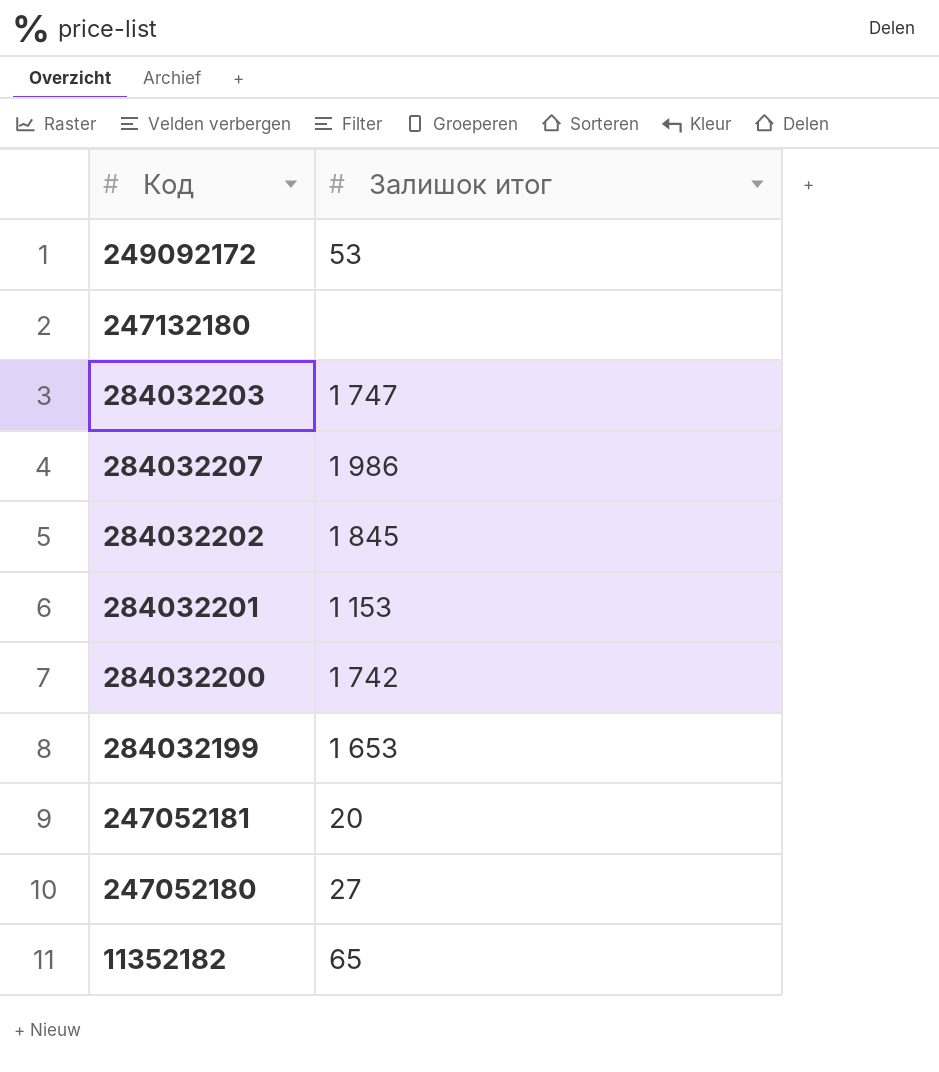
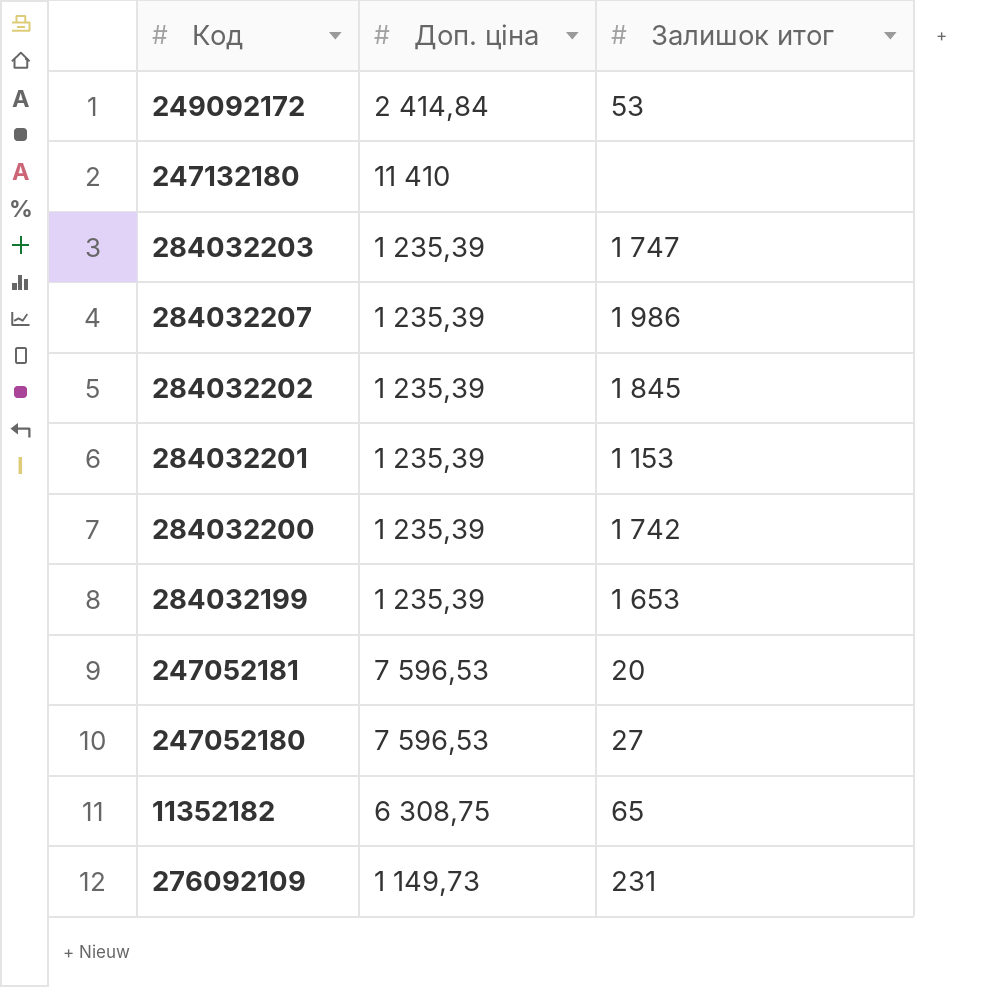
column Доп. ціна | position: none -> 2
row 276092109: none -> 1 149,73 | 231

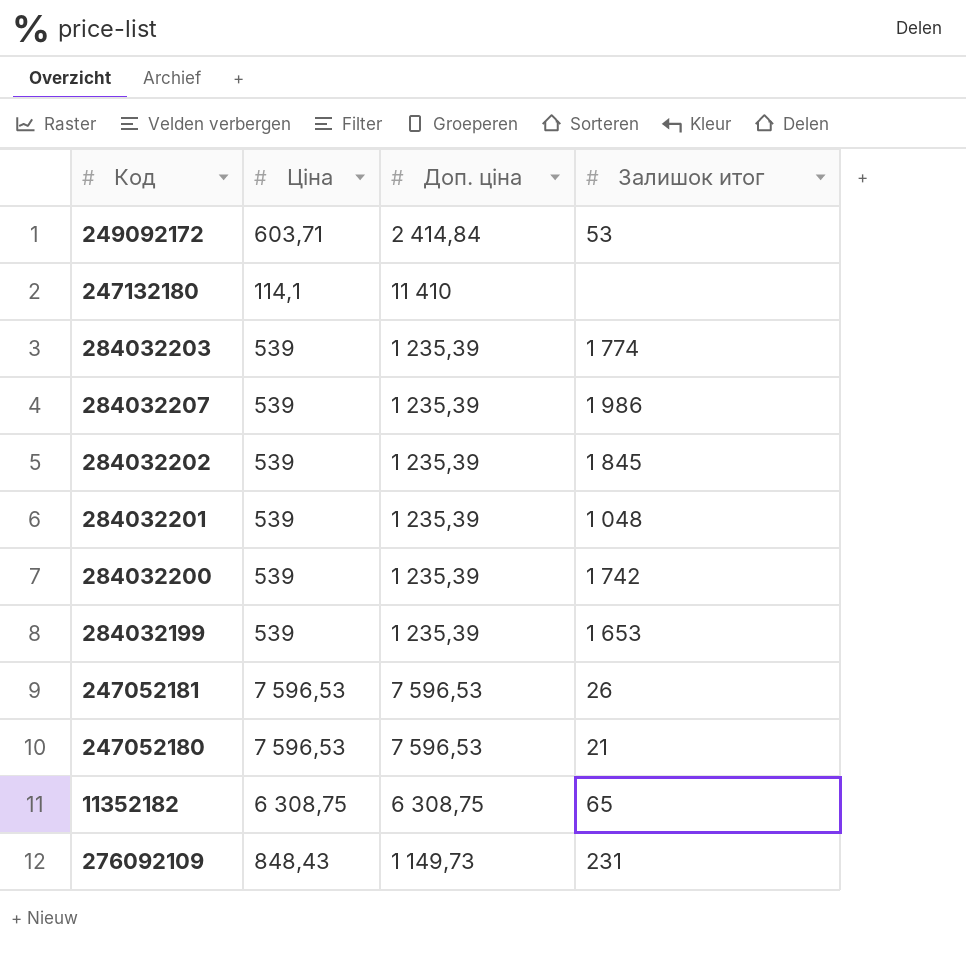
column Ціна | position: none -> 2
284032203 | Залишок итог: 1 747 -> 1 774
284032201 | Залишок итог: 1 153 -> 1 048
247052181 | Залишок итог: 20 -> 26
247052180 | Залишок итог: 27 -> 21

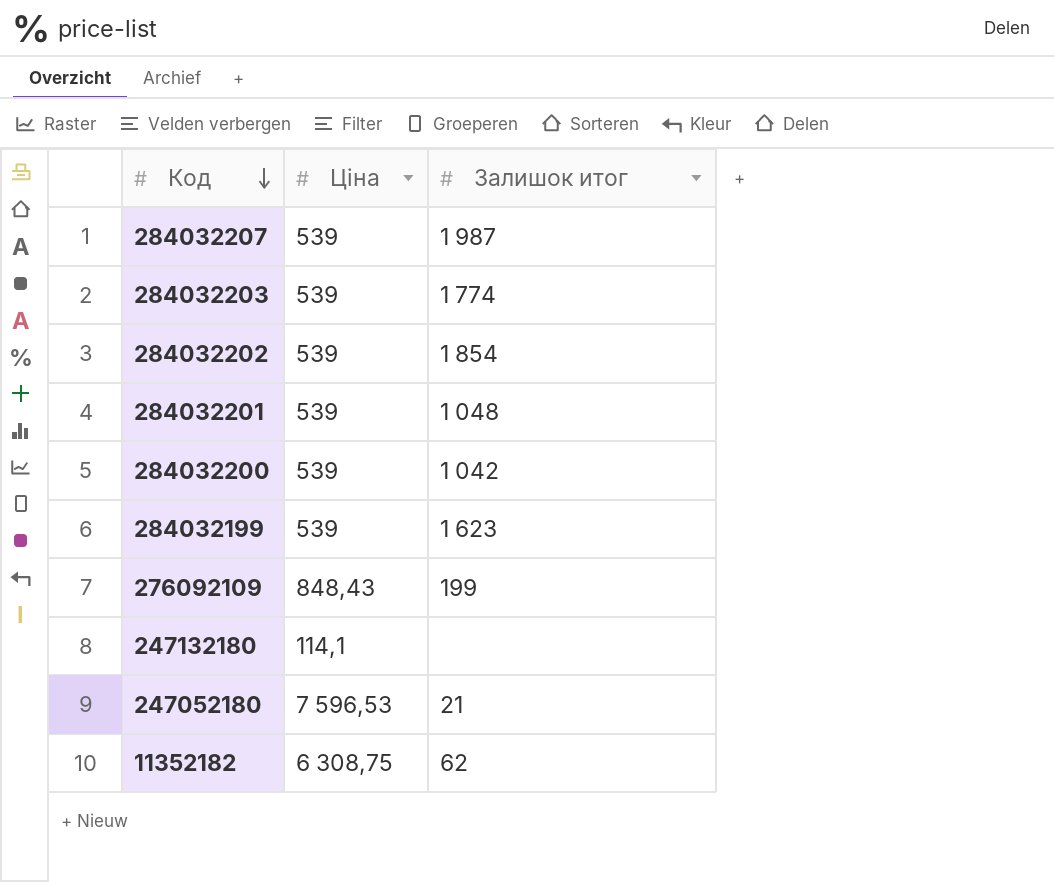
row order: none -> Код descending
column Доп. ціна | position: 3 -> none
row 249092172: 603,71 | 2 414,84 | 53 -> none
row 247052181: 7 596,53 | 7 596,53 | 26 -> none
284032207 | Залишок итог: 1 986 -> 1 987
284032202 | Залишок итог: 1 845 -> 1 854
284032200 | Залишок итог: 1 742 -> 1 042
284032199 | Залишок итог: 1 653 -> 1 623
276092109 | Залишок итог: 231 -> 199
11352182 | Залишок итог: 65 -> 62

